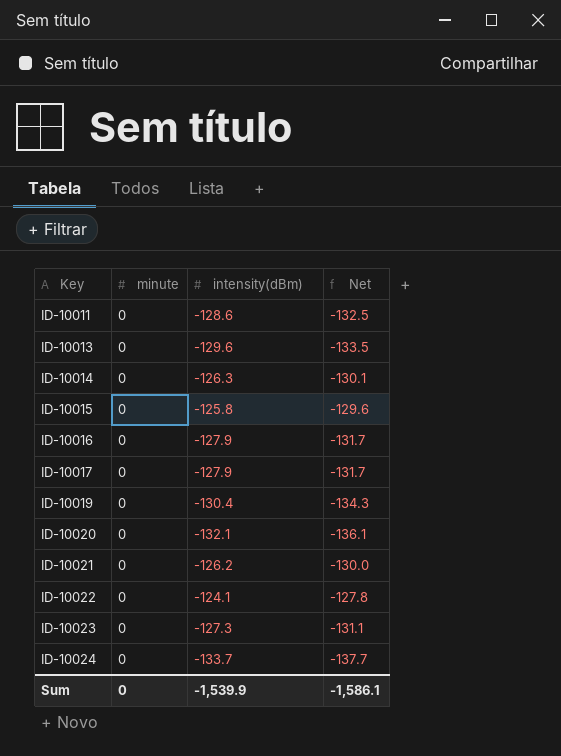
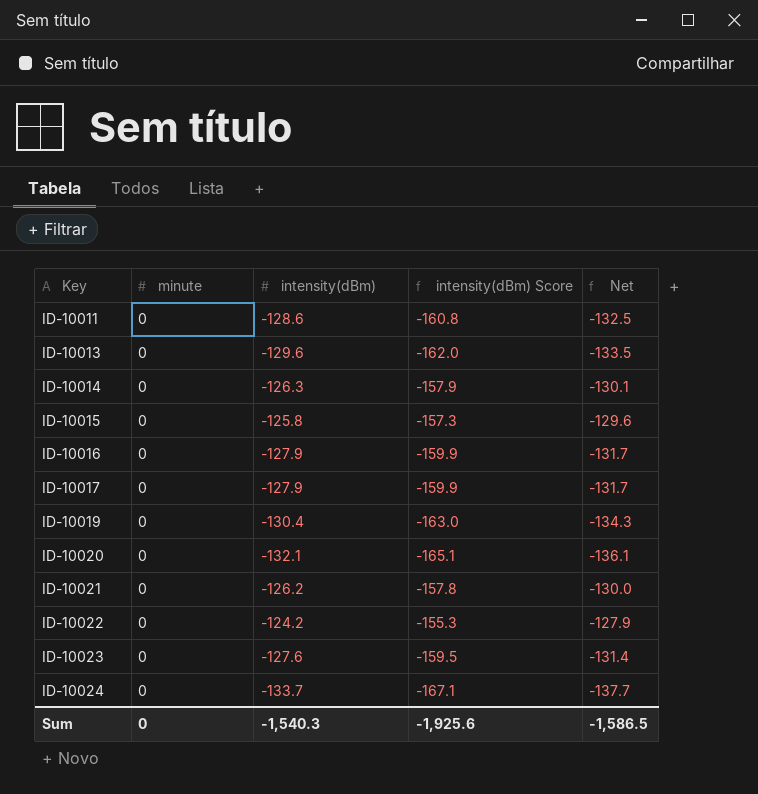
column intensity(dBm) Score | formula: none -> [intensity(dBm)] * 1.25
ID-10022 | intensity(dBm): -124.1 -> -124.2
ID-10022 | Net: -127.8 -> -127.9
ID-10023 | intensity(dBm): -127.3 -> -127.6
ID-10023 | Net: -131.1 -> -131.4
Sum | intensity(dBm): -1,539.9 -> -1,540.3
Sum | Net: -1,586.1 -> -1,586.5

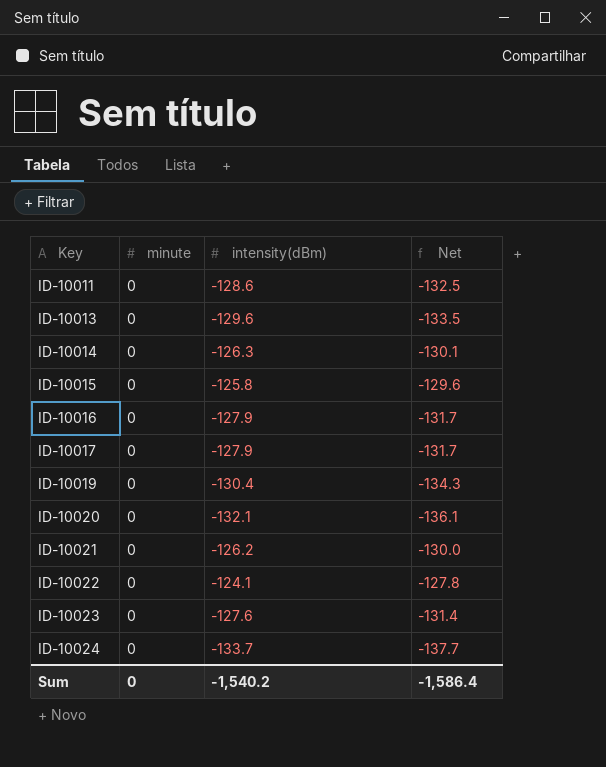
column intensity(dBm) Score | formula: [intensity(dBm)] * 1.25 -> none
ID-10022 | intensity(dBm): -124.2 -> -124.1
ID-10022 | Net: -127.9 -> -127.8
Sum | intensity(dBm): -1,540.3 -> -1,540.2
Sum | Net: -1,586.5 -> -1,586.4

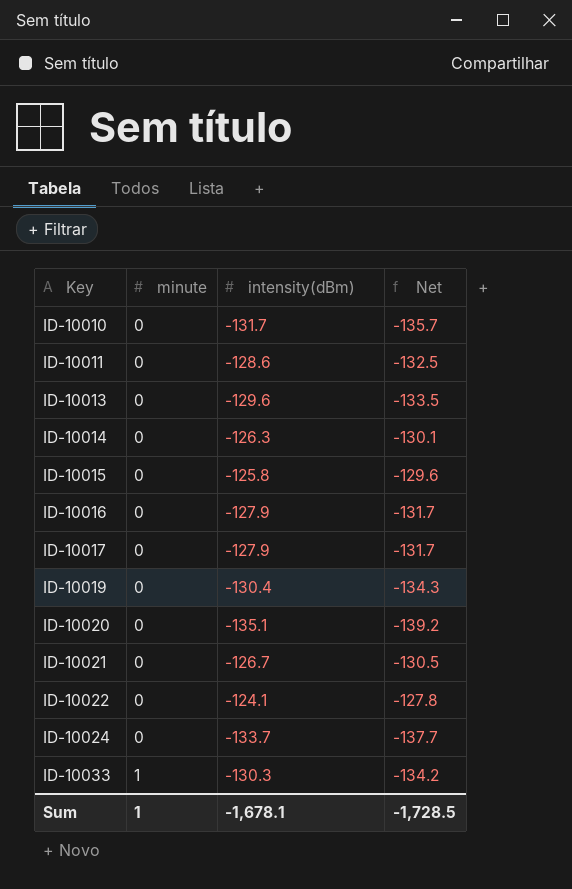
row ID-10023: 0 | -127.6 | -131.4 -> none
row ID-10010: none -> 0 | -131.7 | -135.7
ID-10020 | intensity(dBm): -132.1 -> -135.1
ID-10020 | Net: -136.1 -> -139.2
ID-10021 | intensity(dBm): -126.2 -> -126.7
ID-10021 | Net: -130.0 -> -130.5
row ID-10033: none -> 1 | -130.3 | -134.2
Sum | minute: 0 -> 1
Sum | intensity(dBm): -1,540.2 -> -1,678.1
Sum | Net: -1,586.4 -> -1,728.5

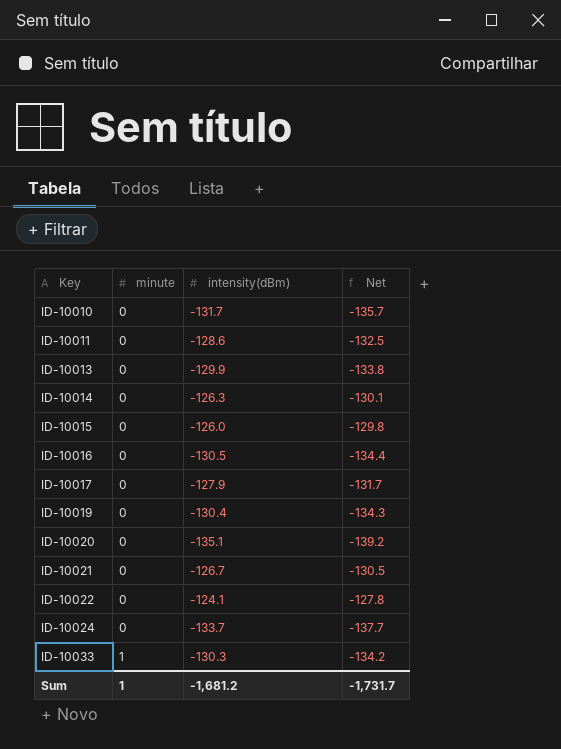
ID-10013 | intensity(dBm): -129.6 -> -129.9
ID-10013 | Net: -133.5 -> -133.8
ID-10015 | intensity(dBm): -125.8 -> -126.0
ID-10015 | Net: -129.6 -> -129.8
ID-10016 | intensity(dBm): -127.9 -> -130.5
ID-10016 | Net: -131.7 -> -134.4
Sum | intensity(dBm): -1,678.1 -> -1,681.2
Sum | Net: -1,728.5 -> -1,731.7

